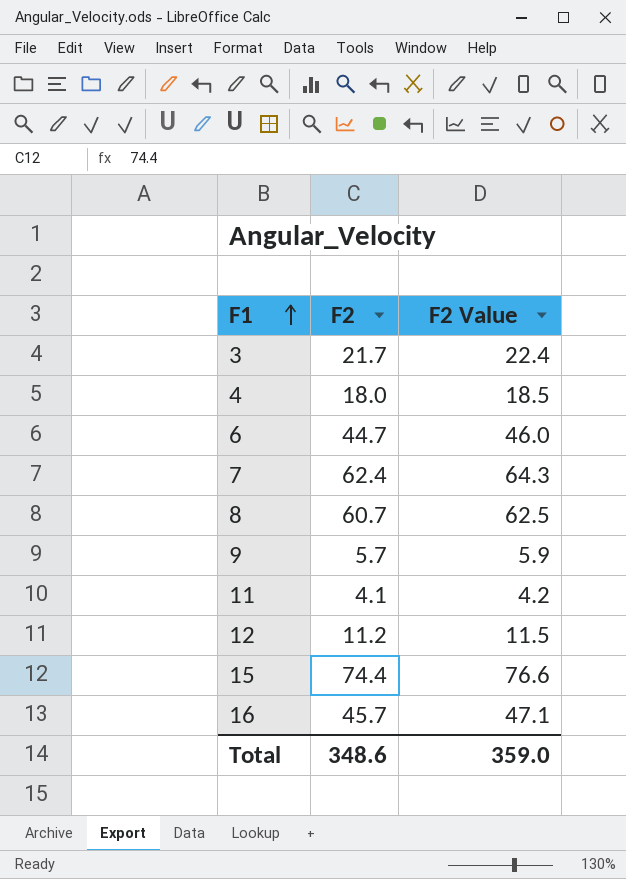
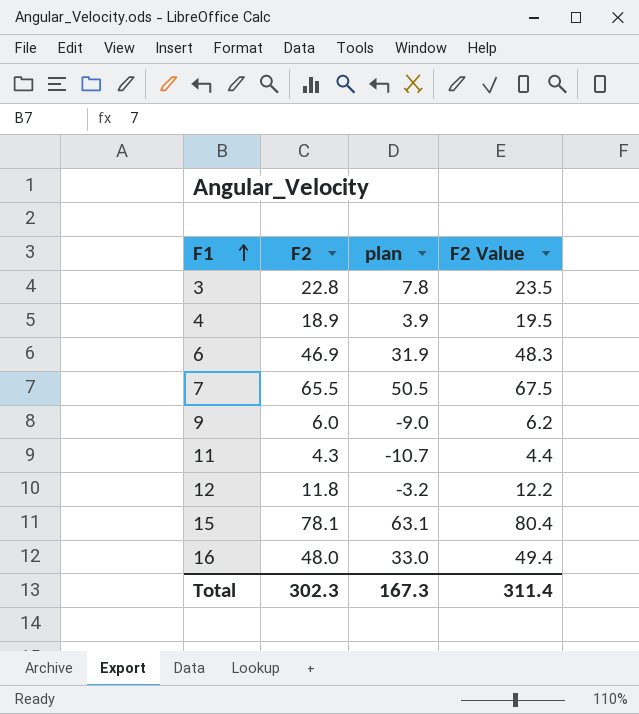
column plan | formula: none -> [F2] - 15
row 8: 60.7 | 62.5 -> none
3 | F2: 21.7 -> 22.8
3 | F2 Value: 22.4 -> 23.5
4 | F2: 18.0 -> 18.9
4 | F2 Value: 18.5 -> 19.5
6 | F2: 44.7 -> 46.9
6 | F2 Value: 46.0 -> 48.3
7 | F2: 62.4 -> 65.5
7 | F2 Value: 64.3 -> 67.5
9 | F2: 5.7 -> 6.0
9 | F2 Value: 5.9 -> 6.2
11 | F2: 4.1 -> 4.3
11 | F2 Value: 4.2 -> 4.4
12 | F2: 11.2 -> 11.8
12 | F2 Value: 11.5 -> 12.2
15 | F2: 74.4 -> 78.1
15 | F2 Value: 76.6 -> 80.4
16 | F2: 45.7 -> 48.0
16 | F2 Value: 47.1 -> 49.4
Total | F2: 348.6 -> 302.3
Total | F2 Value: 359.0 -> 311.4

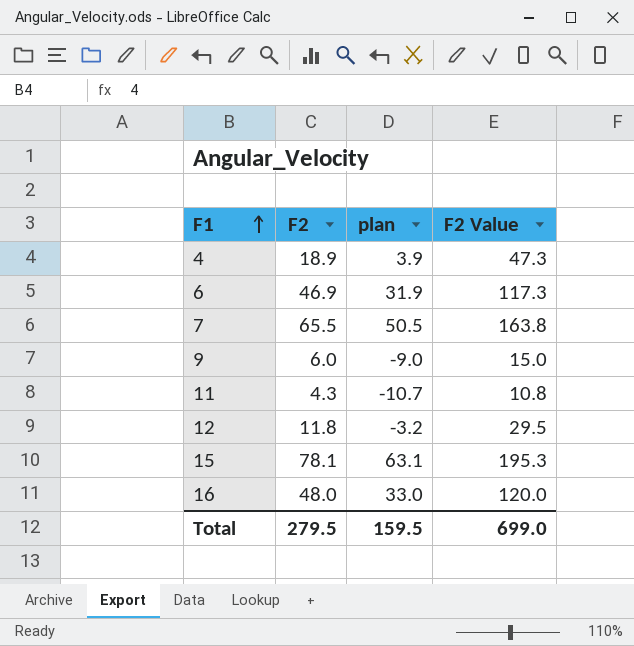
column F2 Value | formula: [F2] * 1.03 -> [F2] * 2.5
row 3: 22.8 | 7.8 | 23.5 -> none
Total | F2: 302.3 -> 279.5
Total | plan: 167.3 -> 159.5
Total | F2 Value: 311.4 -> 699.0

